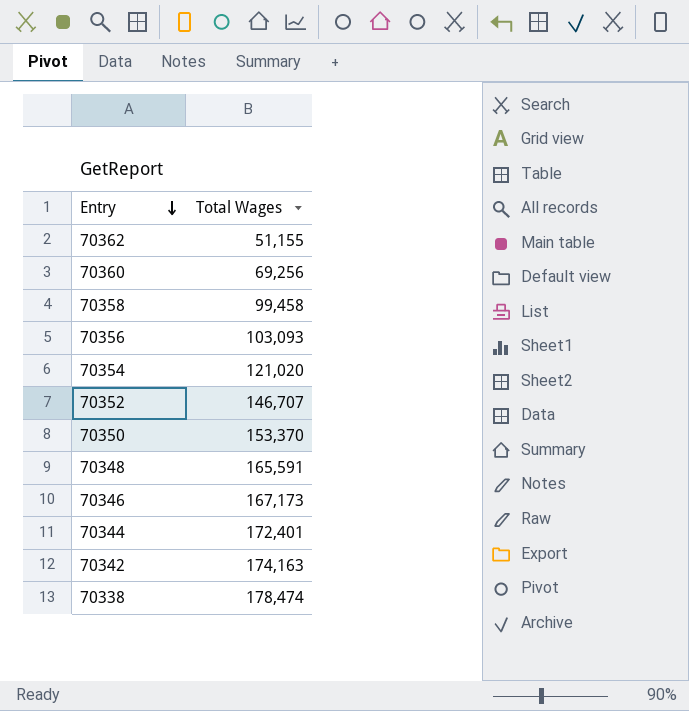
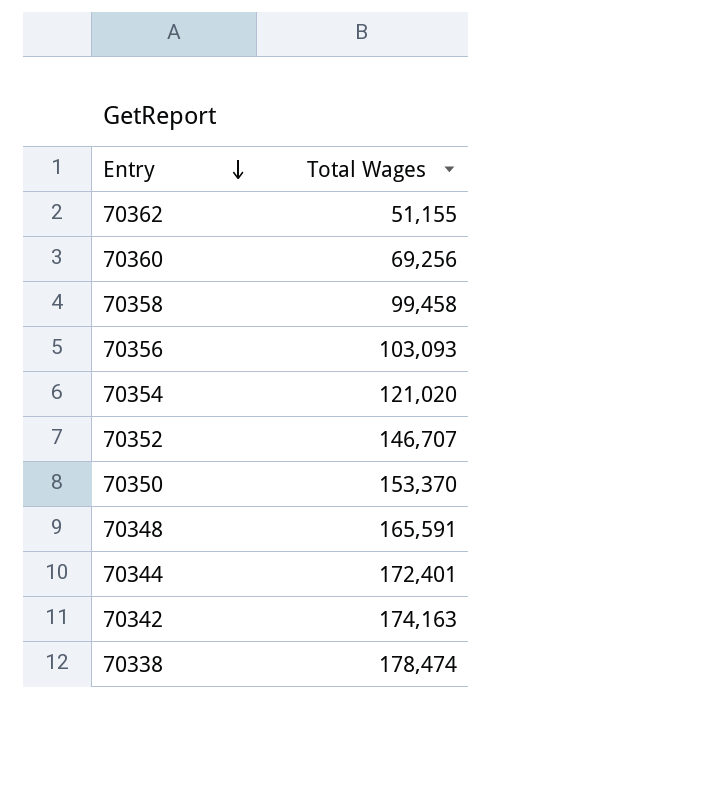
row 70346: 167,173 -> none

